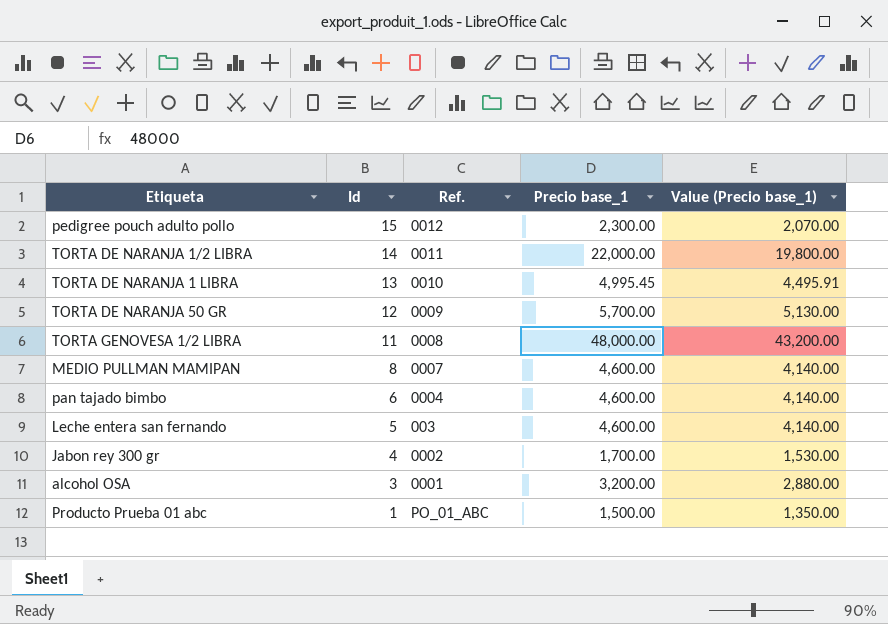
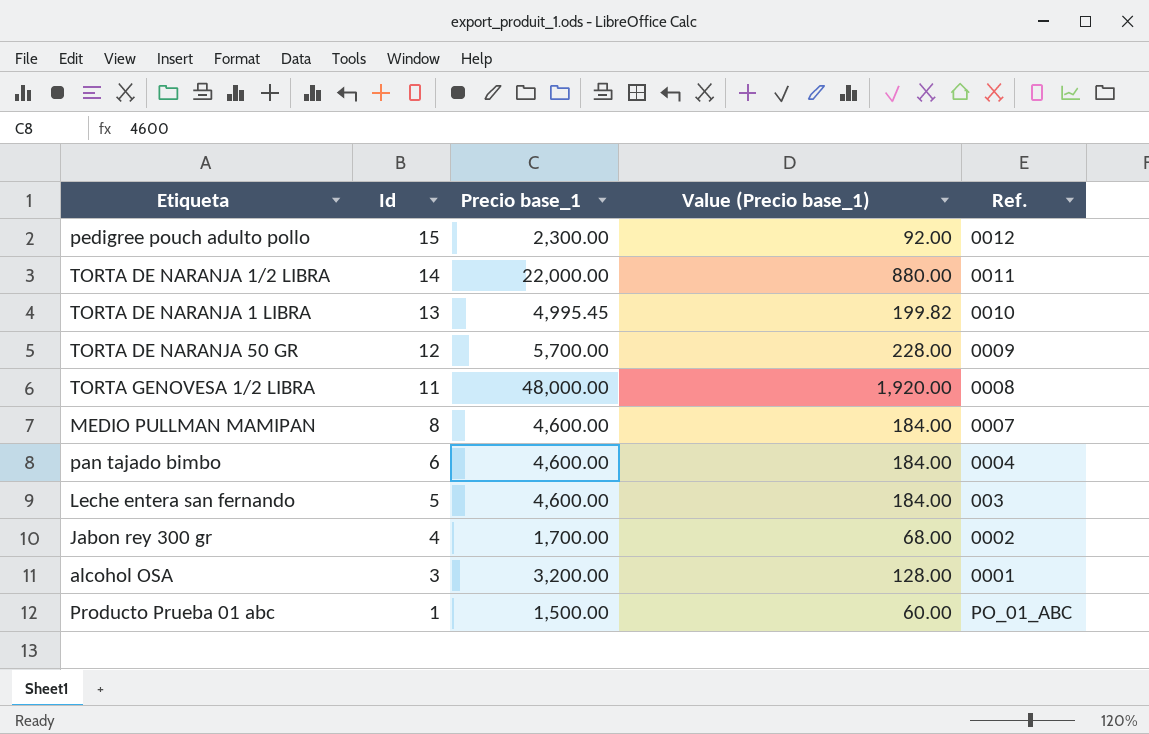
column Value (Precio base_1) | formula: [Precio base_1] * 0.9 -> [Precio base_1] * 0.04
column Ref. | position: 3 -> 5

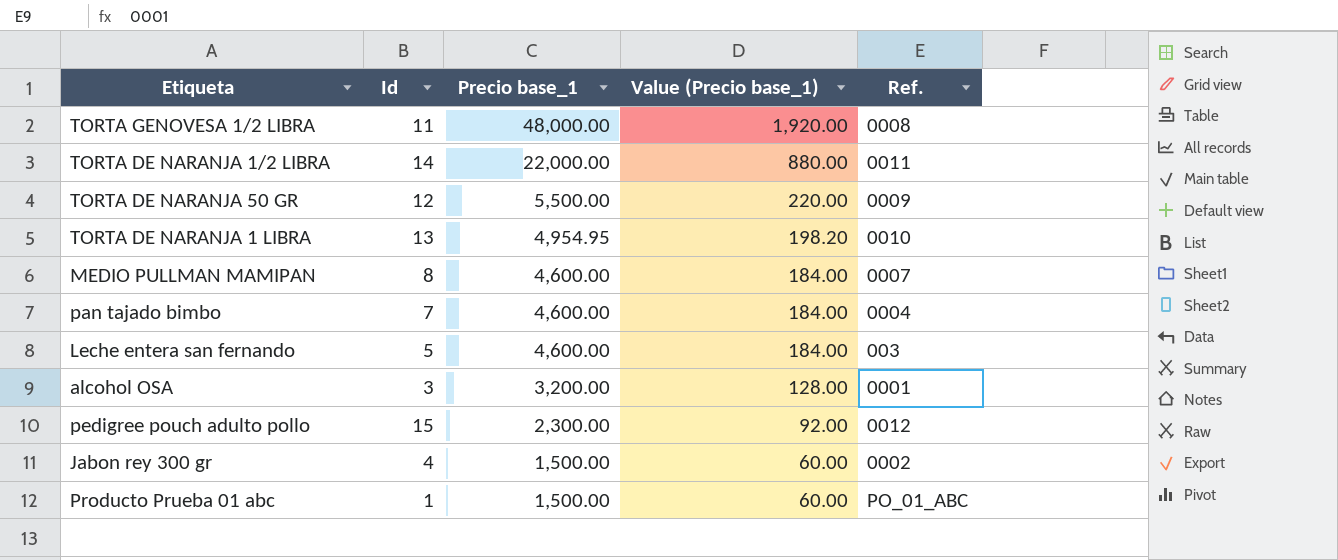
row order: Id descending -> Precio base_1 descending
TORTA DE NARANJA 50 GR | Precio base_1: 5,700.00 -> 5,500.00
TORTA DE NARANJA 50 GR | Value (Precio base_1): 228.00 -> 220.00
TORTA DE NARANJA 1 LIBRA | Precio base_1: 4,995.45 -> 4,954.95
TORTA DE NARANJA 1 LIBRA | Value (Precio base_1): 199.82 -> 198.20
pan tajado bimbo | Id: 6 -> 7
Jabon rey 300 gr | Precio base_1: 1,700.00 -> 1,500.00
Jabon rey 300 gr | Value (Precio base_1): 68.00 -> 60.00

